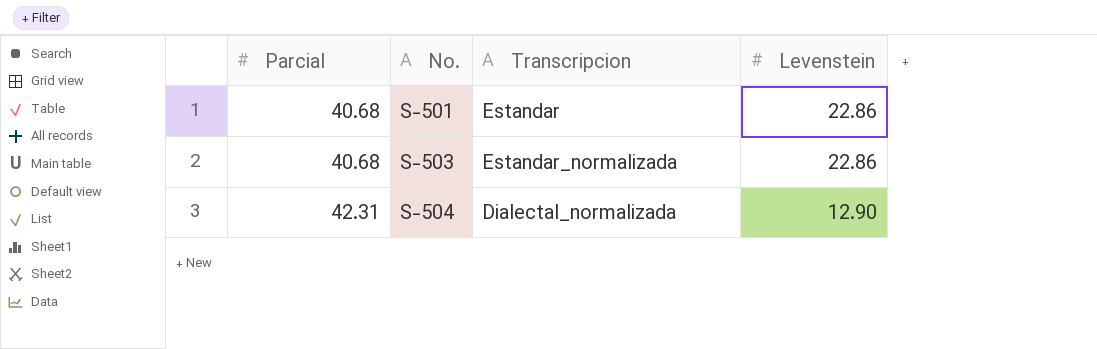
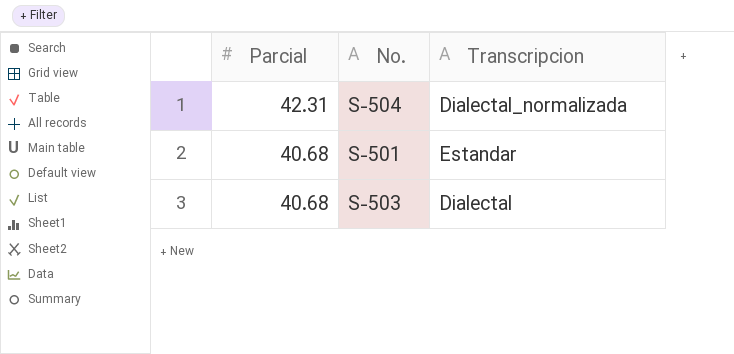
row order: Parcial ascending -> Parcial descending
column Levenstein | position: 4 -> none
S-503 | Transcripcion: Estandar_normalizada -> Dialectal

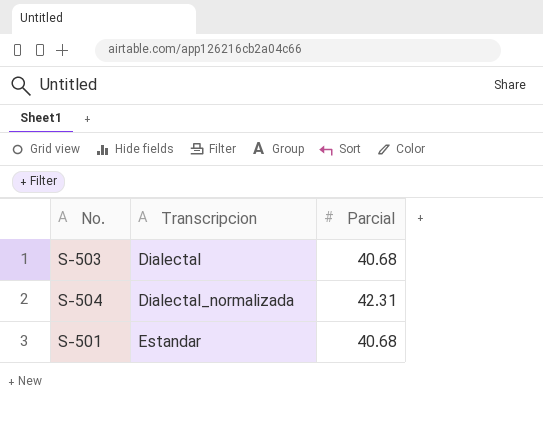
row order: Parcial descending -> Transcripcion ascending
column Parcial | position: 1 -> 3

